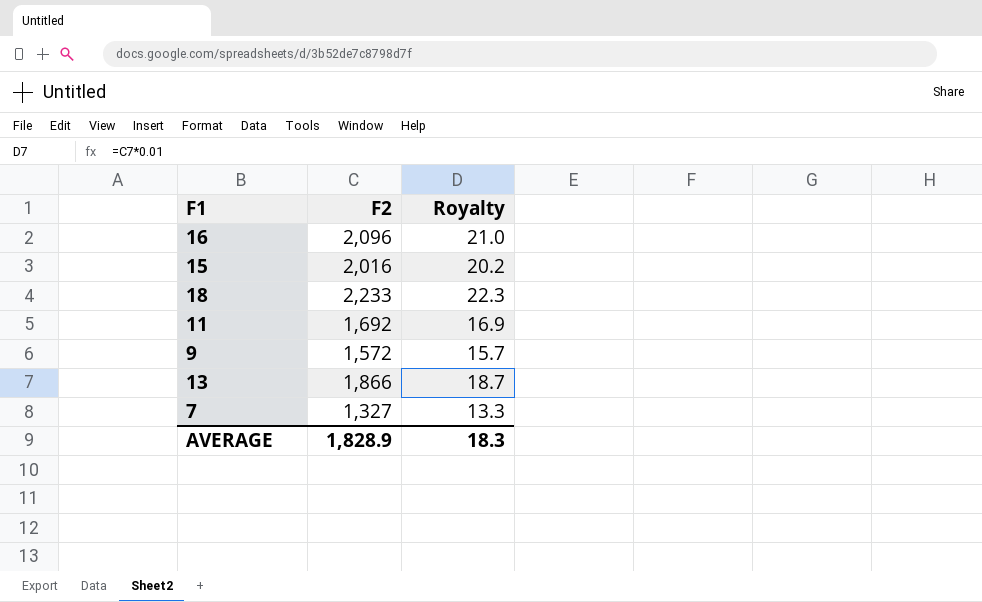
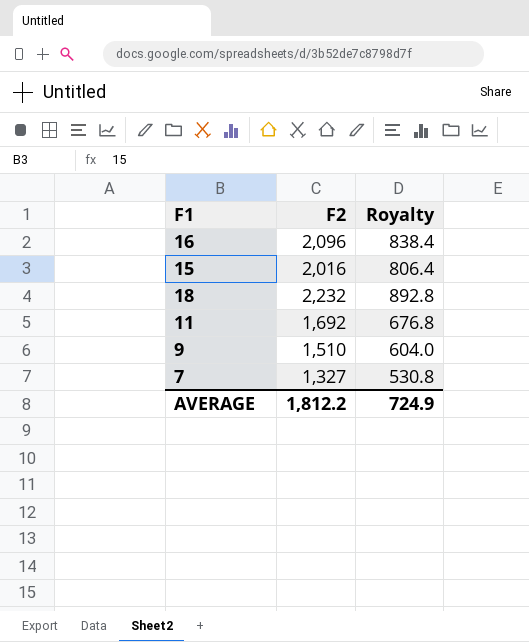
column Royalty | formula: [F2] * 0.01 -> [F2] * 0.4
row 13: 1,866 | 18.7 -> none
18 | F2: 2,233 -> 2,232
9 | F2: 1,572 -> 1,510
AVERAGE | F2: 1,828.9 -> 1,812.2
AVERAGE | Royalty: 18.3 -> 724.9

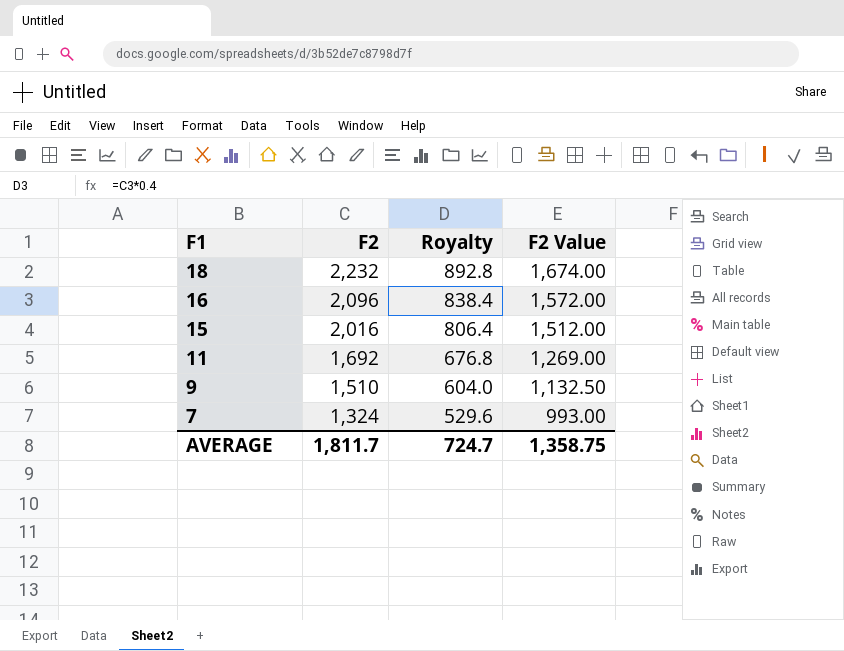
row order: none -> F1 descending
column F2 Value | formula: none -> [F2] * 0.75
7 | F2: 1,327 -> 1,324
7 | Royalty: 530.8 -> 529.6
AVERAGE | F2: 1,812.2 -> 1,811.7
AVERAGE | Royalty: 724.9 -> 724.7

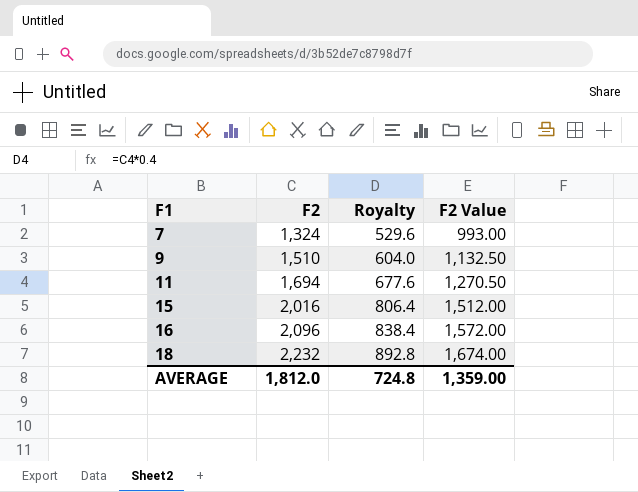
row order: F1 descending -> F1 ascending
11 | F2: 1,692 -> 1,694
11 | Royalty: 676.8 -> 677.6
11 | F2 Value: 1,269.00 -> 1,270.50
AVERAGE | F2: 1,811.7 -> 1,812.0
AVERAGE | Royalty: 724.7 -> 724.8
AVERAGE | F2 Value: 1,358.75 -> 1,359.00

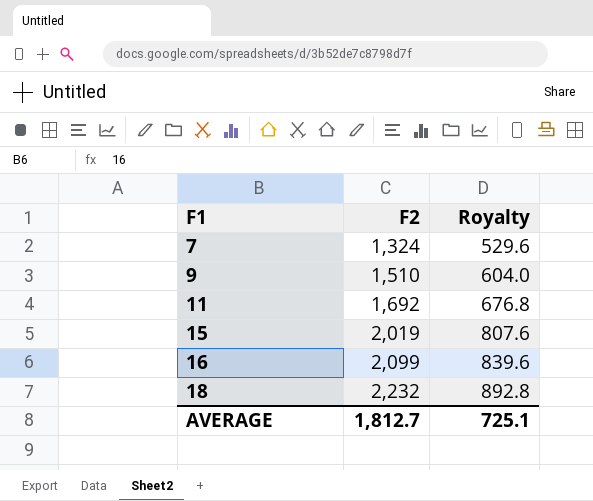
column F2 Value | formula: [F2] * 0.75 -> none
11 | F2: 1,694 -> 1,692
11 | Royalty: 677.6 -> 676.8
15 | F2: 2,016 -> 2,019
15 | Royalty: 806.4 -> 807.6
16 | F2: 2,096 -> 2,099
16 | Royalty: 838.4 -> 839.6
AVERAGE | F2: 1,812.0 -> 1,812.7
AVERAGE | Royalty: 724.8 -> 725.1

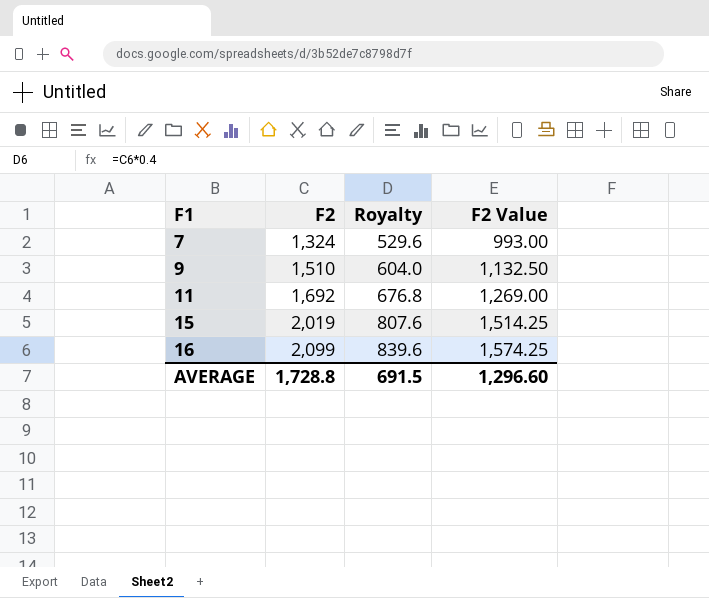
column F2 Value | formula: none -> [F2] * 0.75
row 18: 2,232 | 892.8 -> none
AVERAGE | F2: 1,812.7 -> 1,728.8
AVERAGE | Royalty: 725.1 -> 691.5

